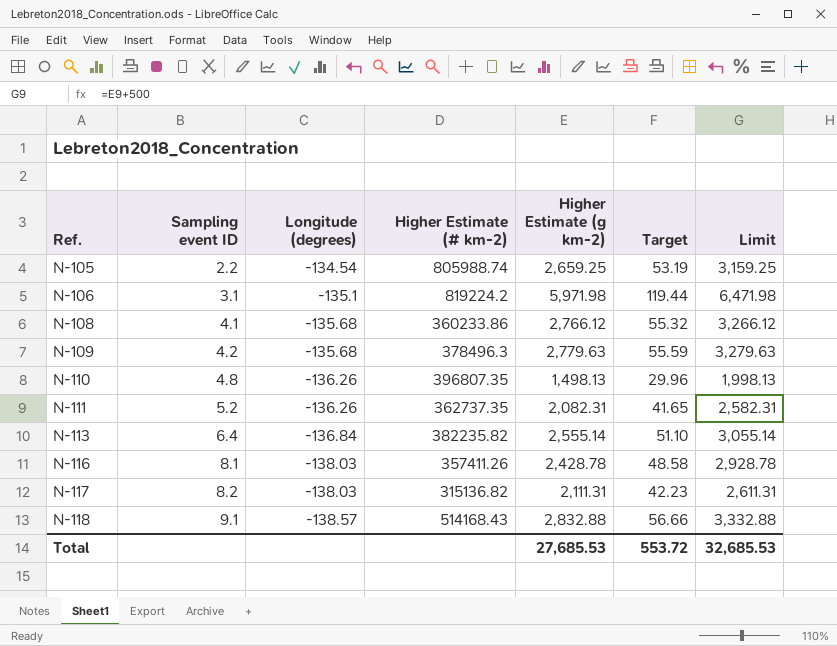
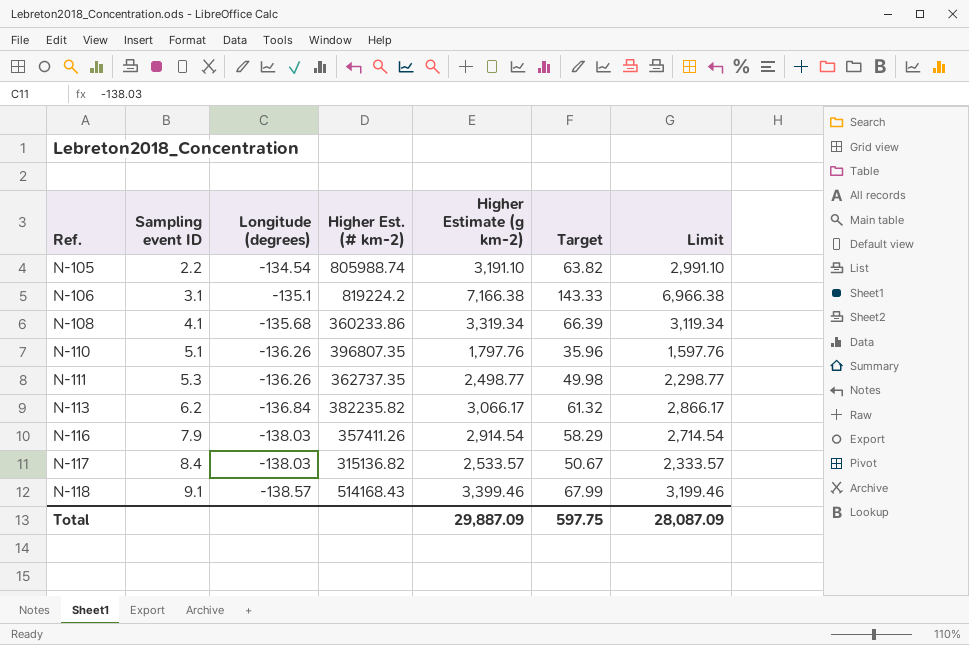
column name: Higher Estimate (# km-2) -> Higher Est. (# km-2)
column Limit | formula: [Higher Estimate (g km-2)] + 500 -> [Higher Estimate (g km-2)] - 200
row N-109: 4.2 | -135.68 | 378496.3 | 2,779.63 | 55.59 | 3,279.63 -> none
N-105 | Higher Estimate (g km-2): 2,659.25 -> 3,191.10
N-105 | Target: 53.19 -> 63.82
N-106 | Higher Estimate (g km-2): 5,971.98 -> 7,166.38
N-106 | Target: 119.44 -> 143.33
N-108 | Higher Estimate (g km-2): 2,766.12 -> 3,319.34
N-108 | Target: 55.32 -> 66.39
N-110 | Sampling event ID: 4.8 -> 5.1
N-110 | Higher Estimate (g km-2): 1,498.13 -> 1,797.76
N-110 | Target: 29.96 -> 35.96
N-111 | Sampling event ID: 5.2 -> 5.3
N-111 | Higher Estimate (g km-2): 2,082.31 -> 2,498.77
N-111 | Target: 41.65 -> 49.98
N-113 | Sampling event ID: 6.4 -> 6.2
N-113 | Higher Estimate (g km-2): 2,555.14 -> 3,066.17
N-113 | Target: 51.10 -> 61.32
N-116 | Sampling event ID: 8.1 -> 7.9
N-116 | Higher Estimate (g km-2): 2,428.78 -> 2,914.54
N-116 | Target: 48.58 -> 58.29
N-117 | Sampling event ID: 8.2 -> 8.4
N-117 | Higher Estimate (g km-2): 2,111.31 -> 2,533.57
N-117 | Target: 42.23 -> 50.67
N-118 | Higher Estimate (g km-2): 2,832.88 -> 3,399.46
N-118 | Target: 56.66 -> 67.99
Total | Higher Estimate (g km-2): 27,685.53 -> 29,887.09
Total | Target: 553.72 -> 597.75
Total | Limit: 32,685.53 -> 28,087.09

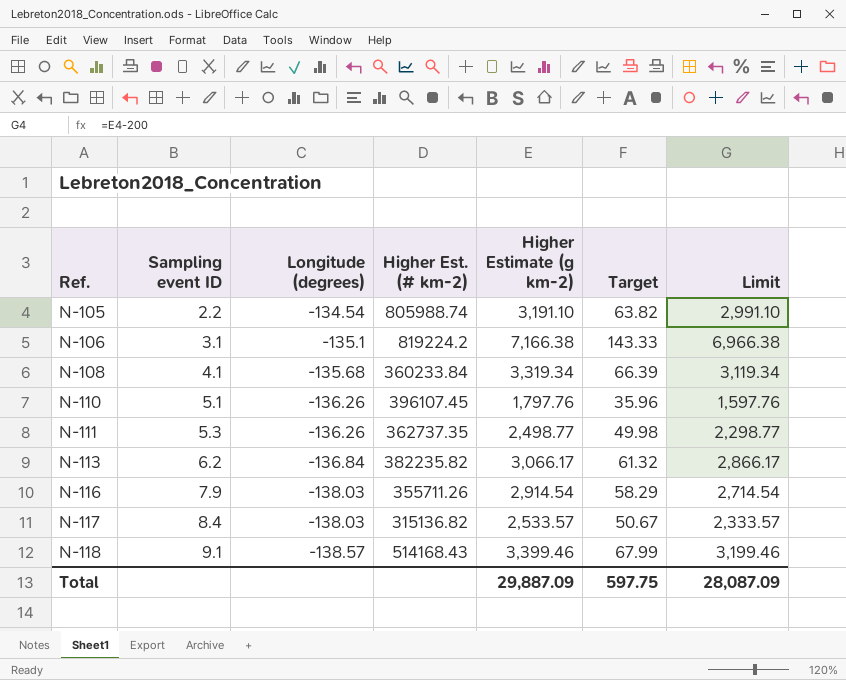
N-108 | Higher Est. (# km-2): 360233.86 -> 360233.84
N-110 | Higher Est. (# km-2): 396807.35 -> 396107.45
N-116 | Higher Est. (# km-2): 357411.26 -> 355711.26

